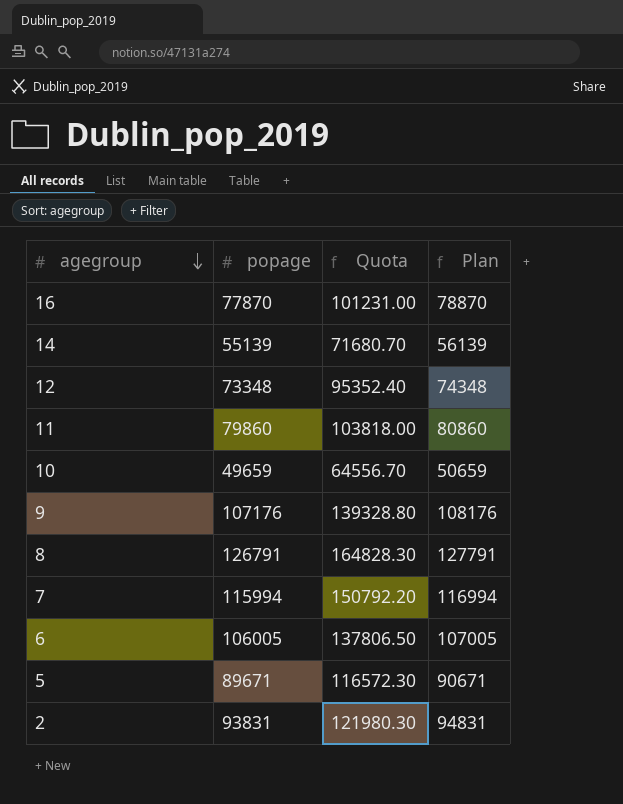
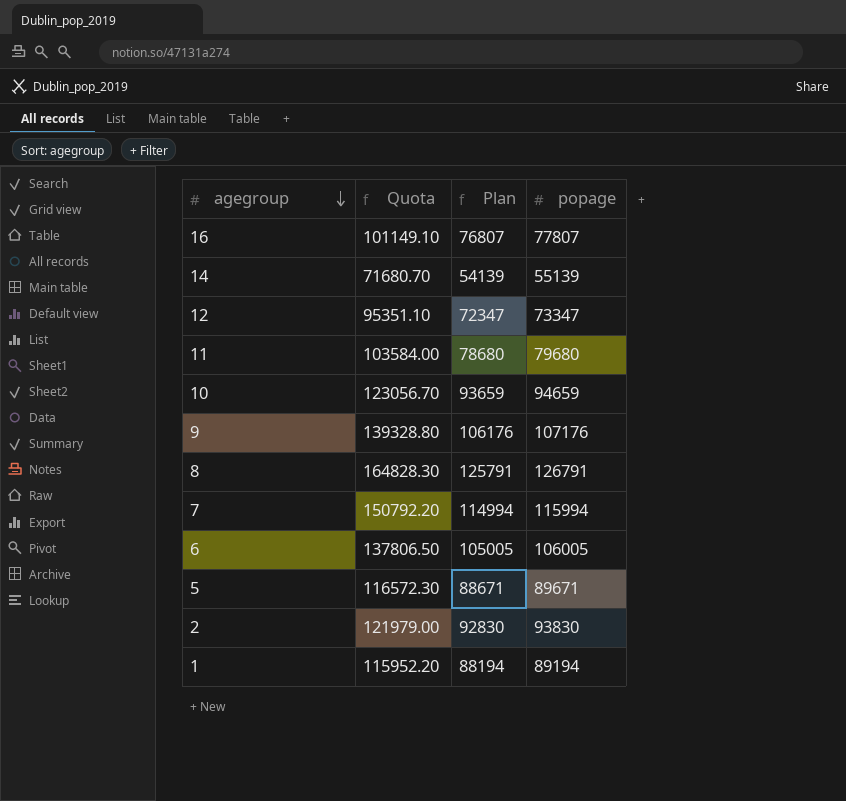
column Plan | formula: [popage] + 1000 -> [popage] - 1000
column popage | position: 2 -> 4
16 | Quota: 101231.00 -> 101149.10
16 | popage: 77870 -> 77807
12 | Quota: 95352.40 -> 95351.10
12 | popage: 73348 -> 73347
11 | Quota: 103818.00 -> 103584.00
11 | popage: 79860 -> 79680
10 | Quota: 64556.70 -> 123056.70
10 | popage: 49659 -> 94659
2 | Quota: 121980.30 -> 121979.00
2 | popage: 93831 -> 93830
row 1: none -> 115952.20 | 88194 | 89194

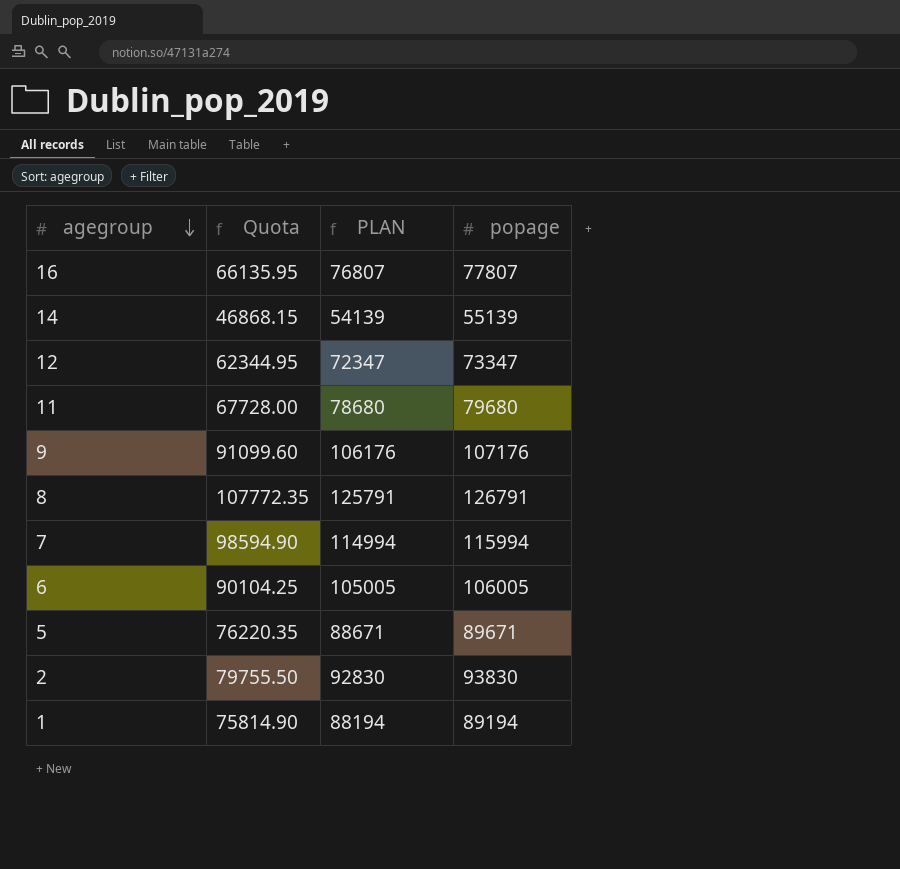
column Quota | formula: [popage] * 1.3 -> [popage] * 0.85
column name: Plan -> PLAN
row 10: 123056.70 | 93659 | 94659 -> none

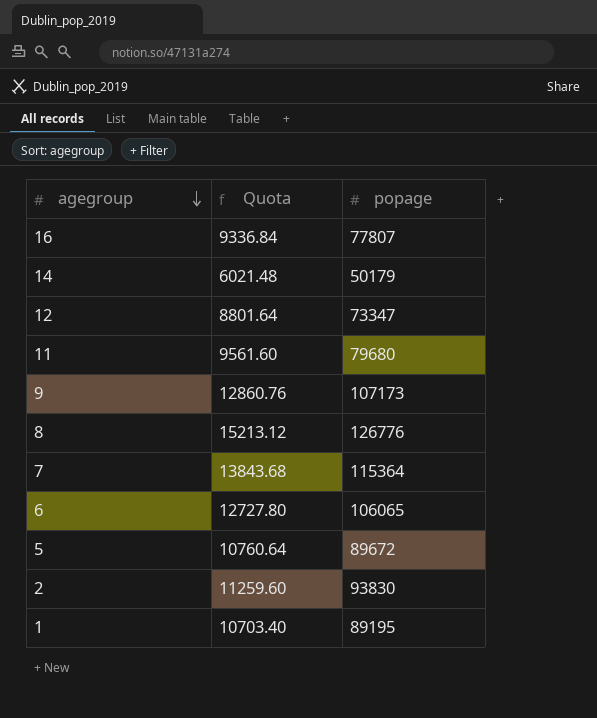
column PLAN | formula: [popage] - 1000 -> none
column Quota | formula: [popage] * 0.85 -> [popage] * 0.12
14 | popage: 55139 -> 50179
9 | popage: 107176 -> 107173
8 | popage: 126791 -> 126776
7 | popage: 115994 -> 115364
6 | popage: 106005 -> 106065
5 | popage: 89671 -> 89672
1 | popage: 89194 -> 89195

